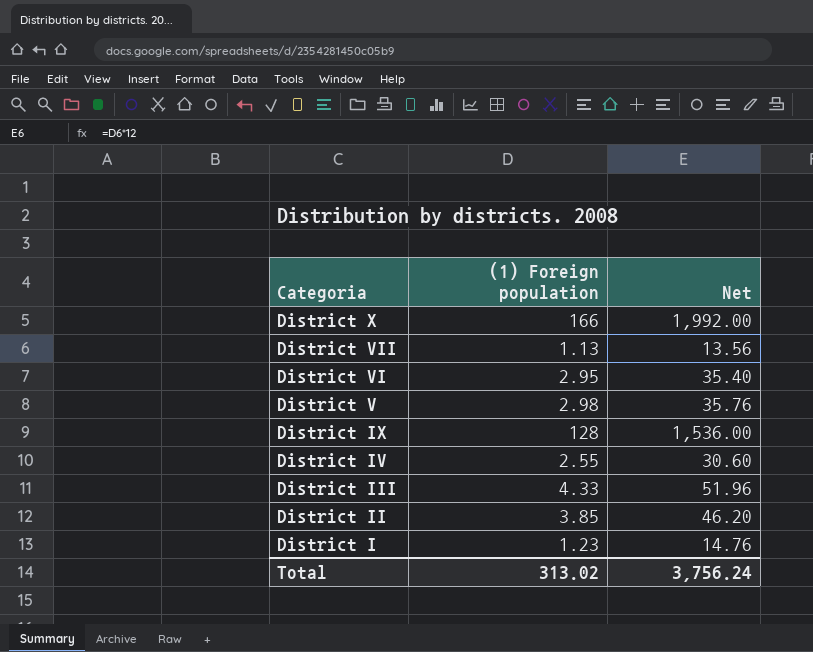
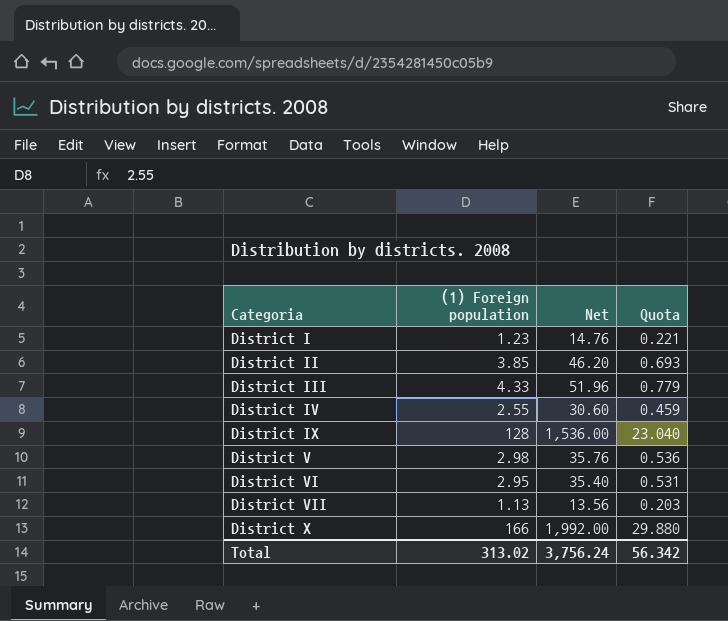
row order: Categoria descending -> Categoria ascending
column Quota | formula: none -> [(1) Foreign population] * 0.18

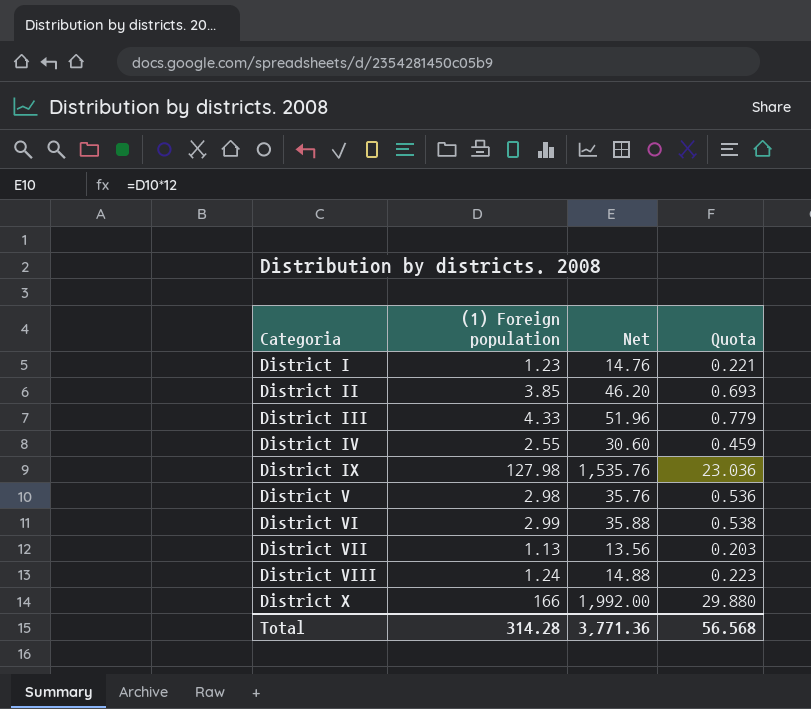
District IX | (1) Foreign population: 128 -> 127.98
District IX | Net: 1,536.00 -> 1,535.76
District IX | Quota: 23.040 -> 23.036
District VI | (1) Foreign population: 2.95 -> 2.99
District VI | Net: 35.40 -> 35.88
District VI | Quota: 0.531 -> 0.538
row District VIII: none -> 1.24 | 14.88 | 0.223
Total | (1) Foreign population: 313.02 -> 314.28
Total | Net: 3,756.24 -> 3,771.36
Total | Quota: 56.342 -> 56.568

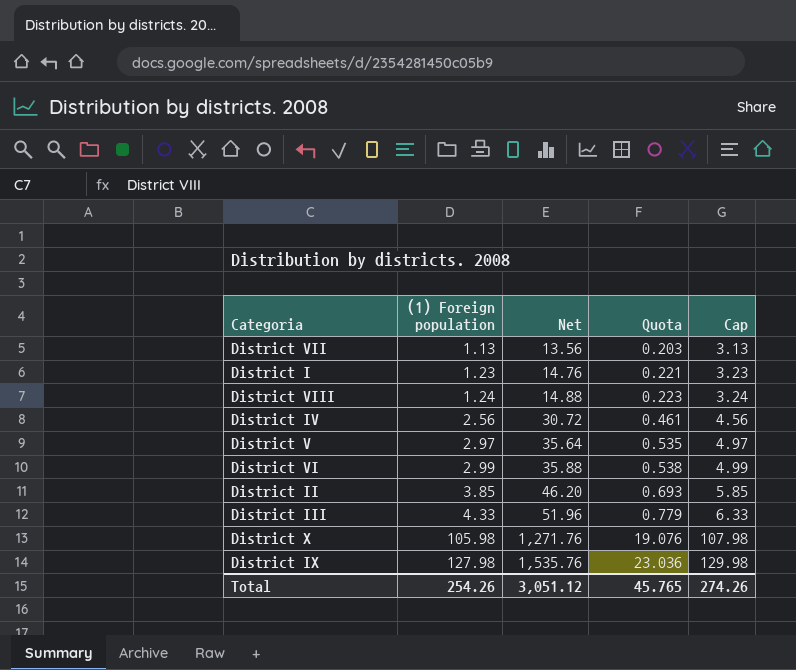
row order: Categoria ascending -> (1) Foreign population ascending
column Cap | formula: none -> [(1) Foreign population] + 2
District IV | (1) Foreign population: 2.55 -> 2.56
District IV | Net: 30.60 -> 30.72
District IV | Quota: 0.459 -> 0.461
District V | (1) Foreign population: 2.98 -> 2.97
District V | Net: 35.76 -> 35.64
District V | Quota: 0.536 -> 0.535
District X | (1) Foreign population: 166 -> 105.98
District X | Net: 1,992.00 -> 1,271.76
District X | Quota: 29.880 -> 19.076
Total | (1) Foreign population: 314.28 -> 254.26
Total | Net: 3,771.36 -> 3,051.12
Total | Quota: 56.568 -> 45.765

